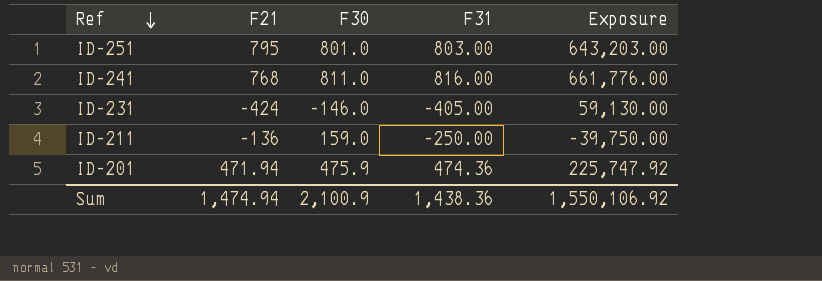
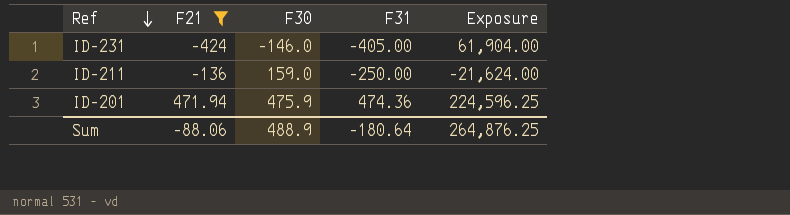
filter: none -> F21 <= 471.94
column Exposure | formula: [F30] * [F31] -> [F21] * [F30]
Sum | F21: 1,474.94 -> -88.06
Sum | F30: 2,100.9 -> 488.9
Sum | F31: 1,438.36 -> -180.64
Sum | Exposure: 1,550,106.92 -> 264,876.25

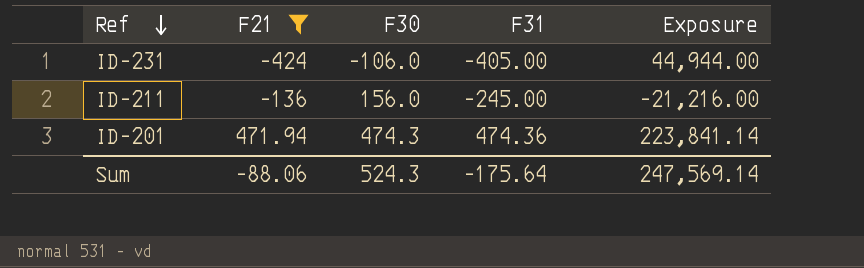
ID-231 | F30: -146.0 -> -106.0
ID-231 | Exposure: 61,904.00 -> 44,944.00
ID-211 | F30: 159.0 -> 156.0
ID-211 | F31: -250.00 -> -245.00
ID-211 | Exposure: -21,624.00 -> -21,216.00
ID-201 | F30: 475.9 -> 474.3
ID-201 | Exposure: 224,596.25 -> 223,841.14
Sum | F30: 488.9 -> 524.3
Sum | F31: -180.64 -> -175.64
Sum | Exposure: 264,876.25 -> 247,569.14

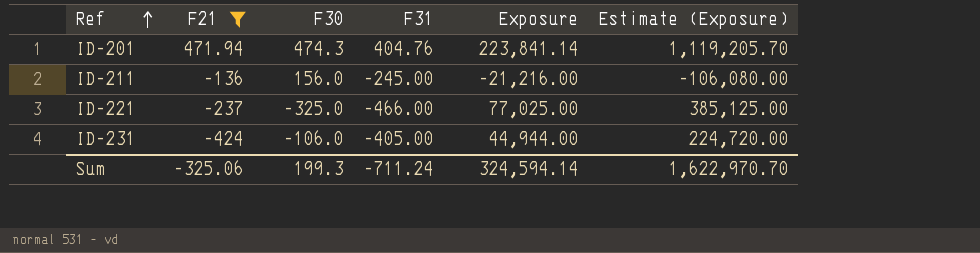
row order: Ref descending -> Ref ascending
column Estimate (Exposure) | formula: none -> [Exposure] * 5
ID-201 | F31: 474.36 -> 404.76
row ID-221: none -> -237 | -325.0 | -466.00 | 77,025.00 | 385,125.00
Sum | F21: -88.06 -> -325.06
Sum | F30: 524.3 -> 199.3
Sum | F31: -175.64 -> -711.24
Sum | Exposure: 247,569.14 -> 324,594.14

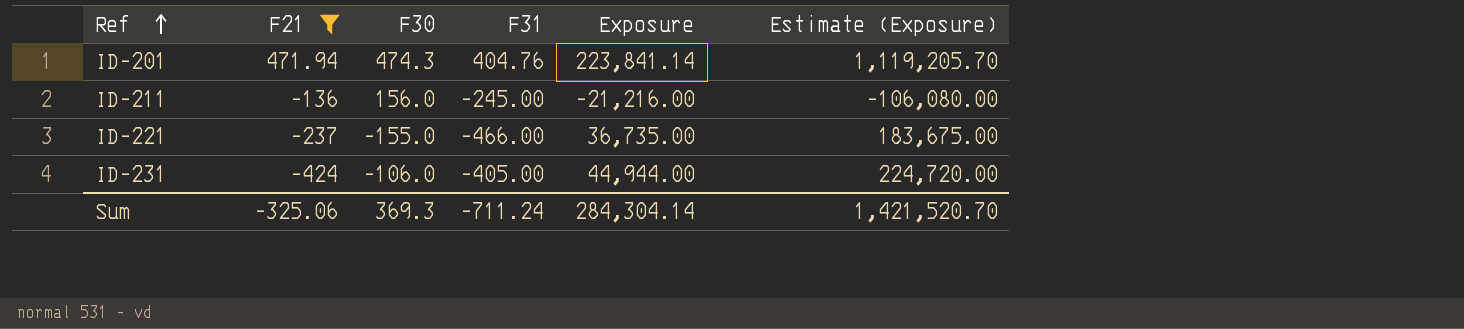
ID-221 | F30: -325.0 -> -155.0
ID-221 | Exposure: 77,025.00 -> 36,735.00
ID-221 | Estimate (Exposure): 385,125.00 -> 183,675.00
Sum | F30: 199.3 -> 369.3
Sum | Exposure: 324,594.14 -> 284,304.14
Sum | Estimate (Exposure): 1,622,970.70 -> 1,421,520.70

